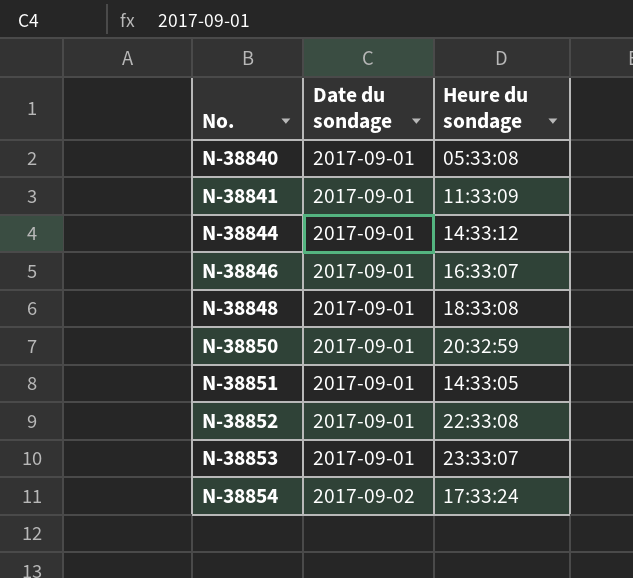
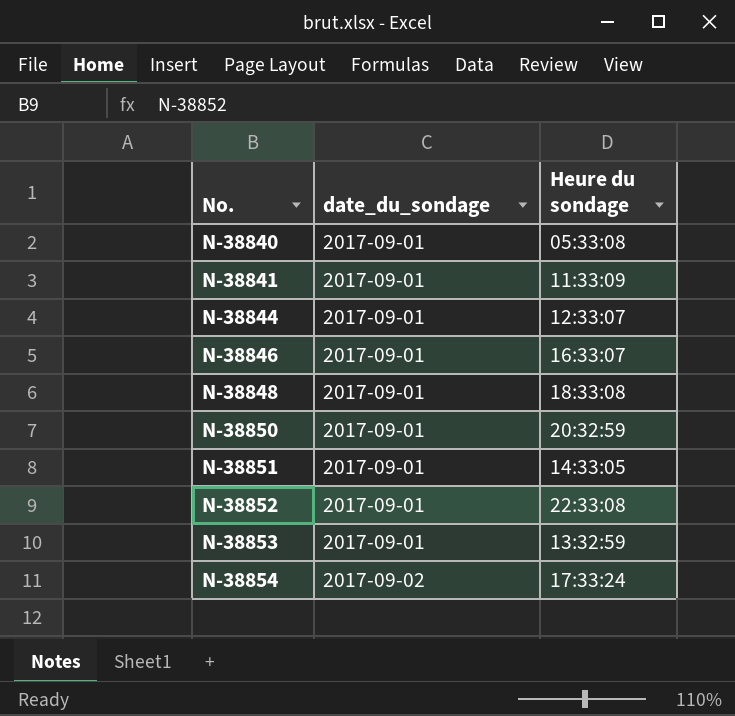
column name: Date du sondage -> date_du_sondage
N-38844 | Heure du sondage: 14:33:12 -> 12:33:07
N-38853 | Heure du sondage: 23:33:07 -> 13:32:59

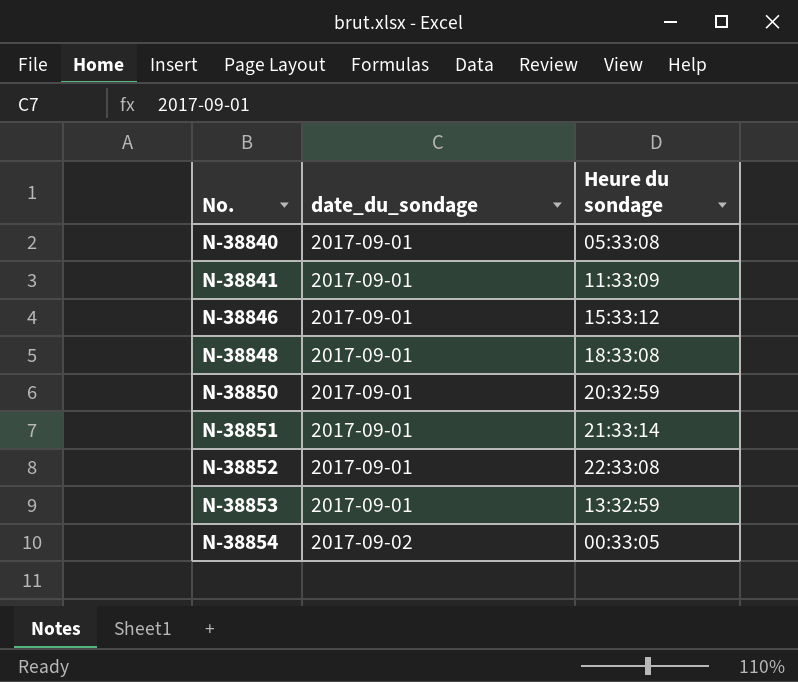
row N-38844: 2017-09-01 | 12:33:07 -> none
N-38846 | Heure du sondage: 16:33:07 -> 15:33:12
N-38851 | Heure du sondage: 14:33:05 -> 21:33:14
N-38854 | Heure du sondage: 17:33:24 -> 00:33:05

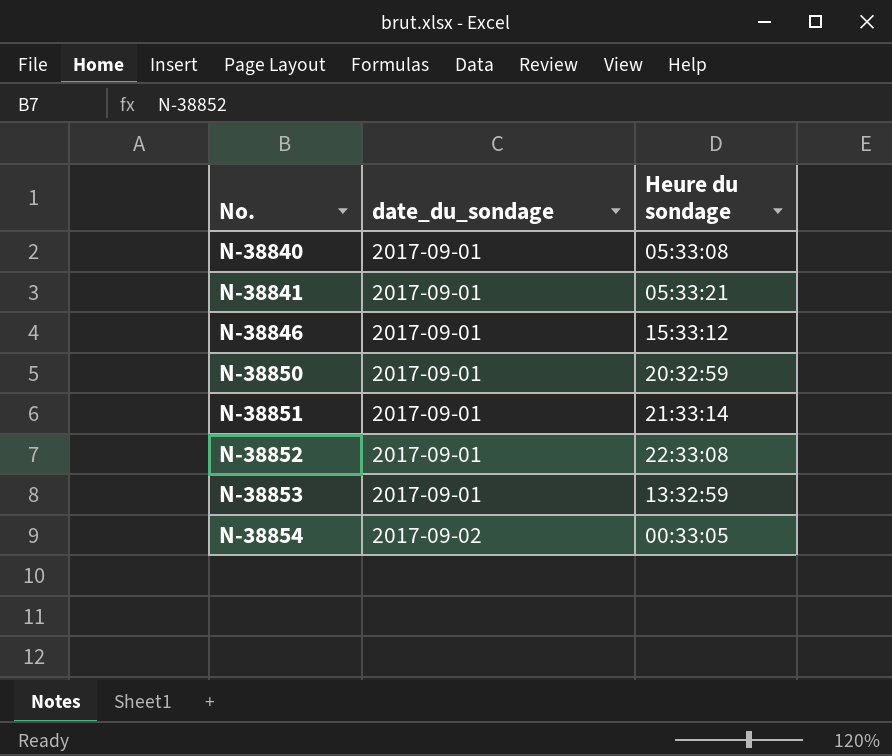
row N-38848: 2017-09-01 | 18:33:08 -> none
N-38841 | Heure du sondage: 11:33:09 -> 05:33:21

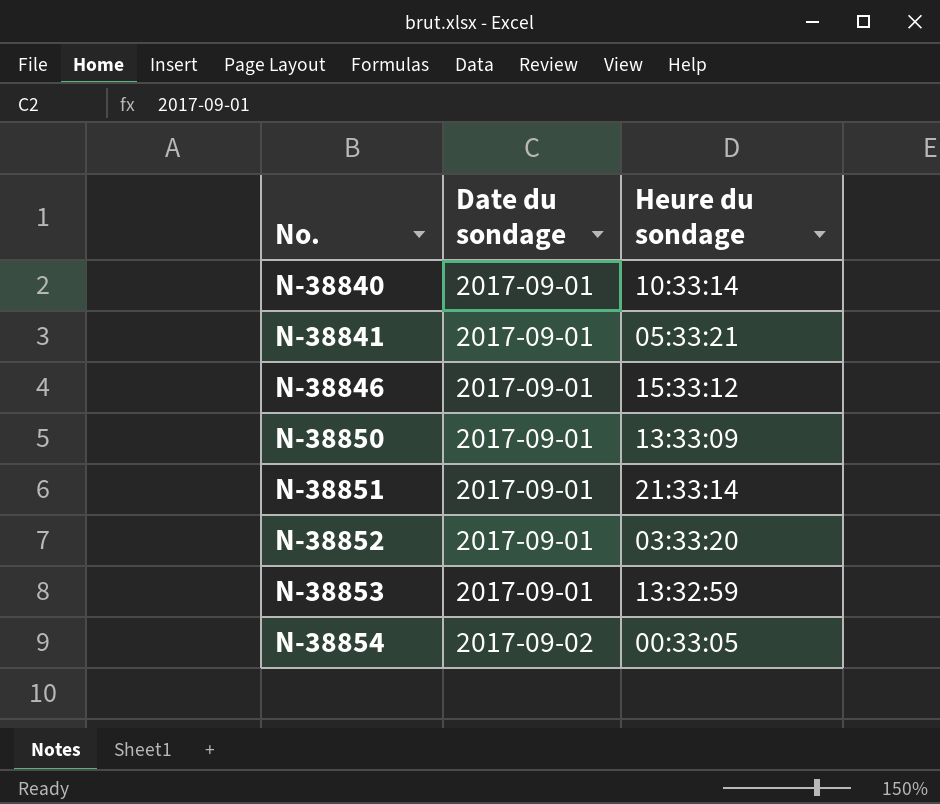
column name: date_du_sondage -> Date du sondage
N-38840 | Heure du sondage: 05:33:08 -> 10:33:14
N-38850 | Heure du sondage: 20:32:59 -> 13:33:09
N-38852 | Heure du sondage: 22:33:08 -> 03:33:20

